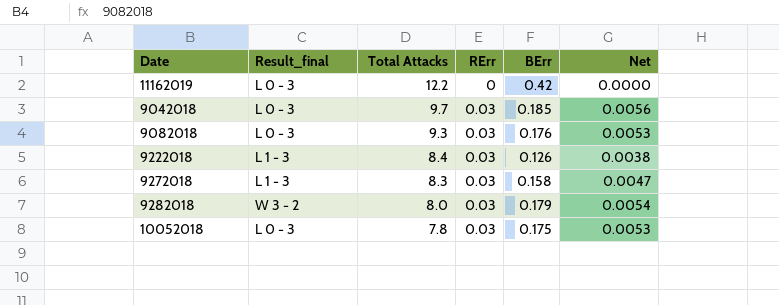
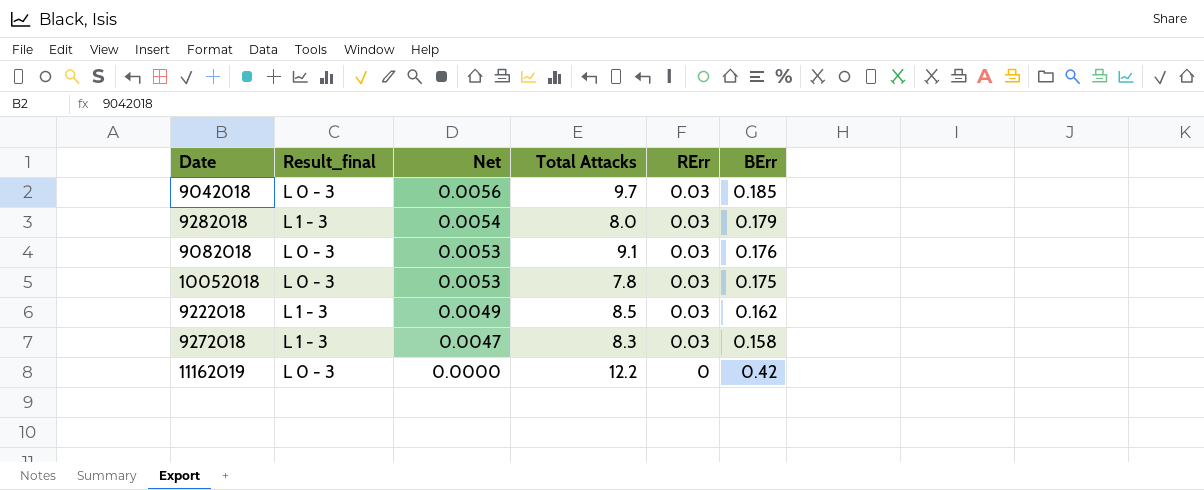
row order: Total Attacks descending -> Net descending
column Net | position: 6 -> 3
9282018 | Result_final: W 3 - 2 -> L 1 - 3
9082018 | Total Attacks: 9.3 -> 9.1
9222018 | Net: 0.0038 -> 0.0049
9222018 | Total Attacks: 8.4 -> 8.5
9222018 | BErr: 0.126 -> 0.162

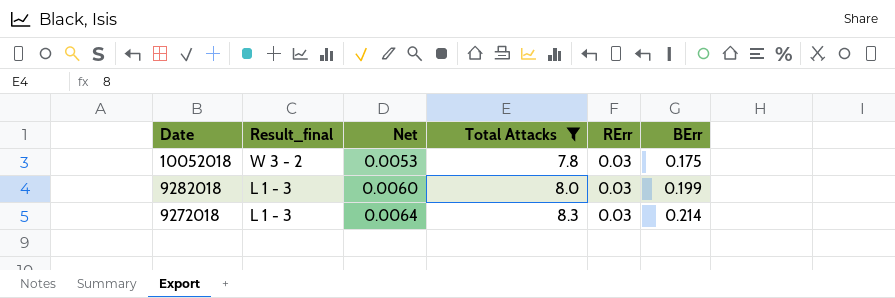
filter: none -> Total Attacks <= 8.3
row order: Net descending -> Date descending
10052018 | Result_final: L 0 - 3 -> W 3 - 2
9282018 | Net: 0.0054 -> 0.0060
9282018 | BErr: 0.179 -> 0.199
9272018 | Net: 0.0047 -> 0.0064
9272018 | BErr: 0.158 -> 0.214

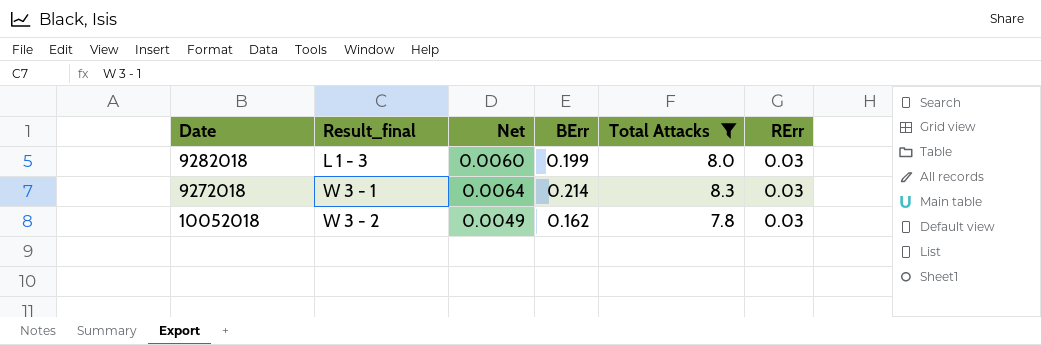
row order: Date descending -> Result_final ascending
column BErr | position: 6 -> 4
9272018 | Result_final: L 1 - 3 -> W 3 - 1
10052018 | Net: 0.0053 -> 0.0049
10052018 | BErr: 0.175 -> 0.162

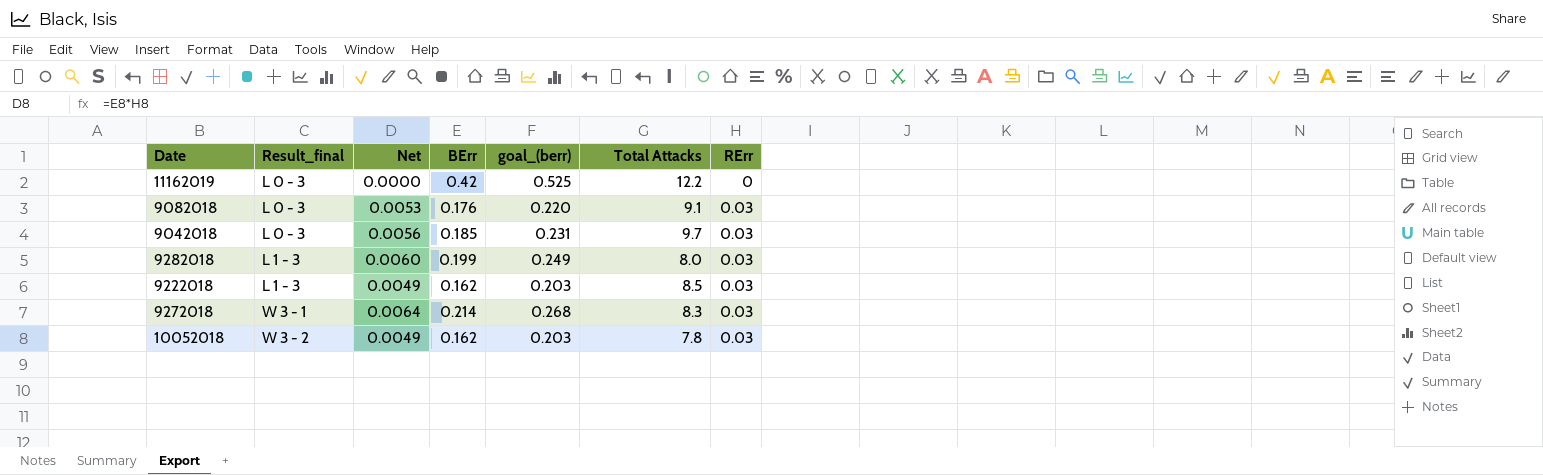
filter: Total Attacks <= 8.3 -> none
column goal_(berr) | formula: none -> [BErr] * 1.25

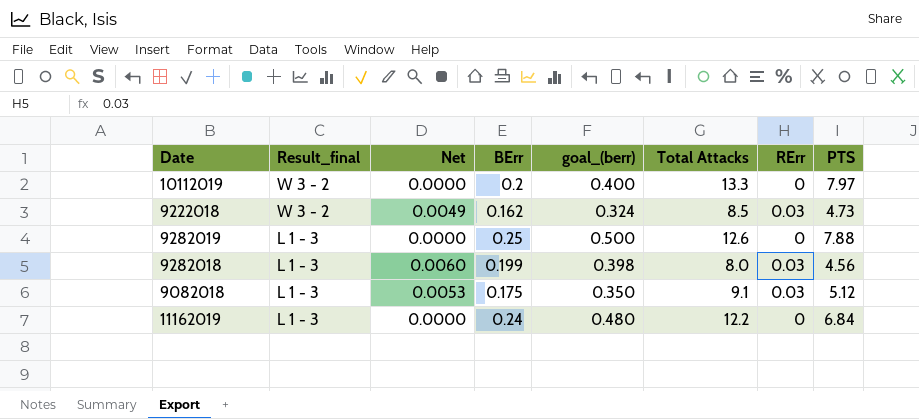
row order: Result_final ascending -> Result_final descending
column goal_(berr) | formula: [BErr] * 1.25 -> [BErr] * 2
column PTS | position: none -> 8
row 9042018: L 0 - 3 | 0.0056 | 0.185 | 0.231 | 9.7 | 0.03 -> none
row 9272018: W 3 - 1 | 0.0064 | 0.214 | 0.268 | 8.3 | 0.03 -> none
row 10052018: W 3 - 2 | 0.0049 | 0.162 | 0.203 | 7.8 | 0.03 -> none
row 10112019: none -> W 3 - 2 | 0.0000 | 0.2 | 0.400 | 13.3 | 0 | 7.97
9222018 | Result_final: L 1 - 3 -> W 3 - 2
row 9282019: none -> L 1 - 3 | 0.0000 | 0.25 | 0.500 | 12.6 | 0 | 7.88
9082018 | Result_final: L 0 - 3 -> L 1 - 3
9082018 | BErr: 0.176 -> 0.175
11162019 | Result_final: L 0 - 3 -> L 1 - 3
11162019 | BErr: 0.42 -> 0.24

